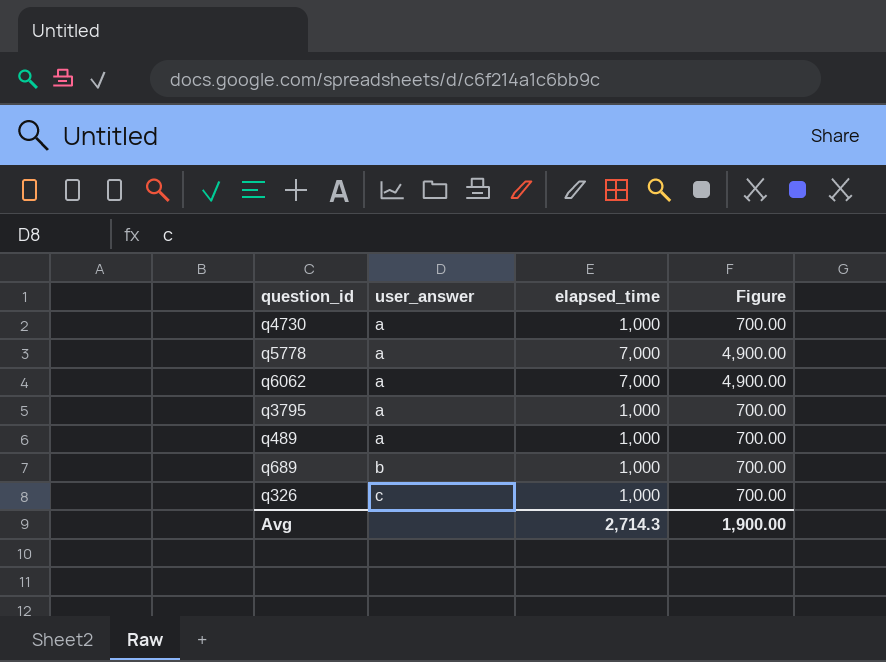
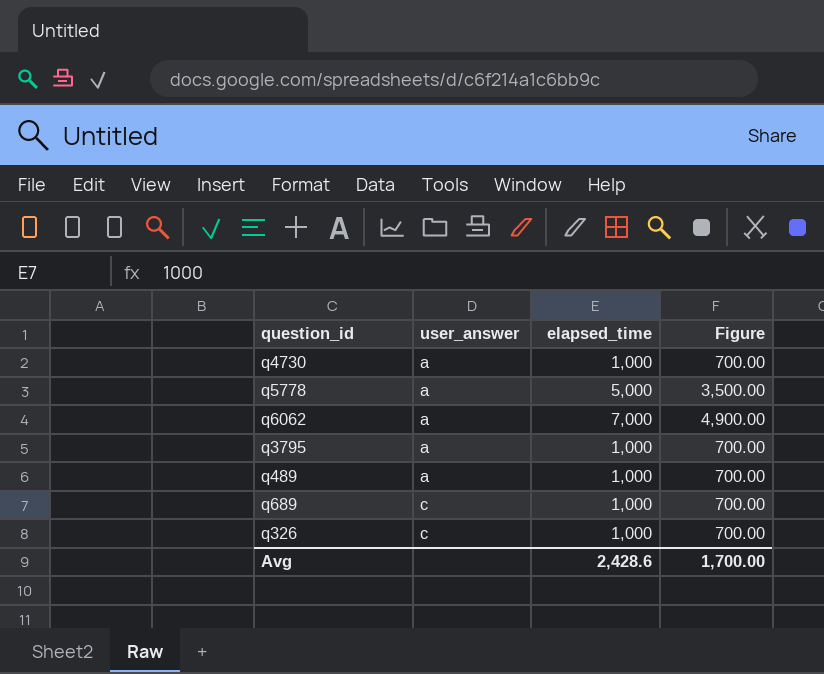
q5778 | elapsed_time: 7,000 -> 5,000
q5778 | Figure: 4,900.00 -> 3,500.00
q689 | user_answer: b -> c
Avg | elapsed_time: 2,714.3 -> 2,428.6
Avg | Figure: 1,900.00 -> 1,700.00

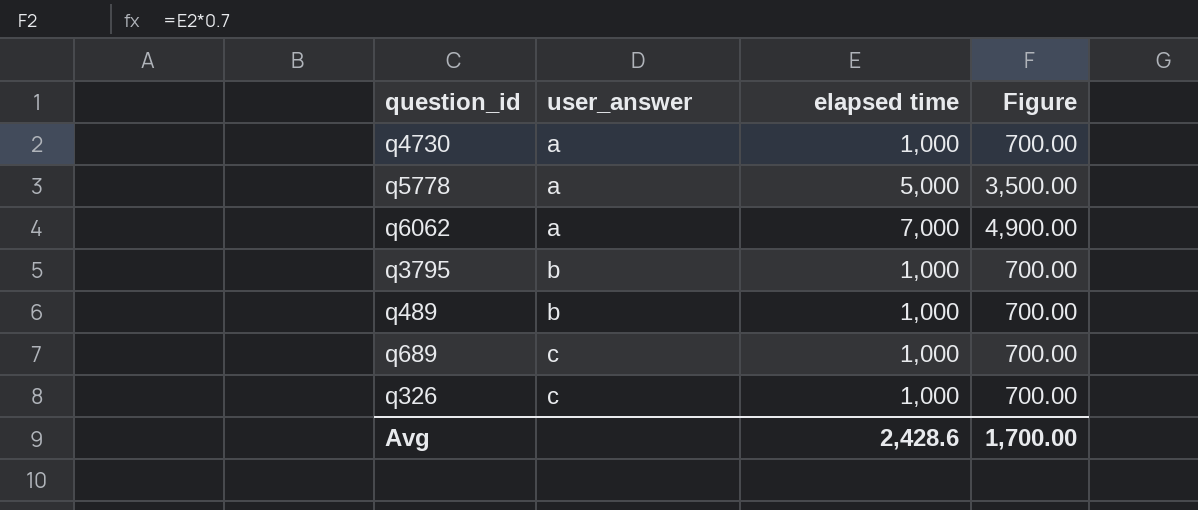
column name: elapsed_time -> elapsed time
q3795 | user_answer: a -> b
q489 | user_answer: a -> b

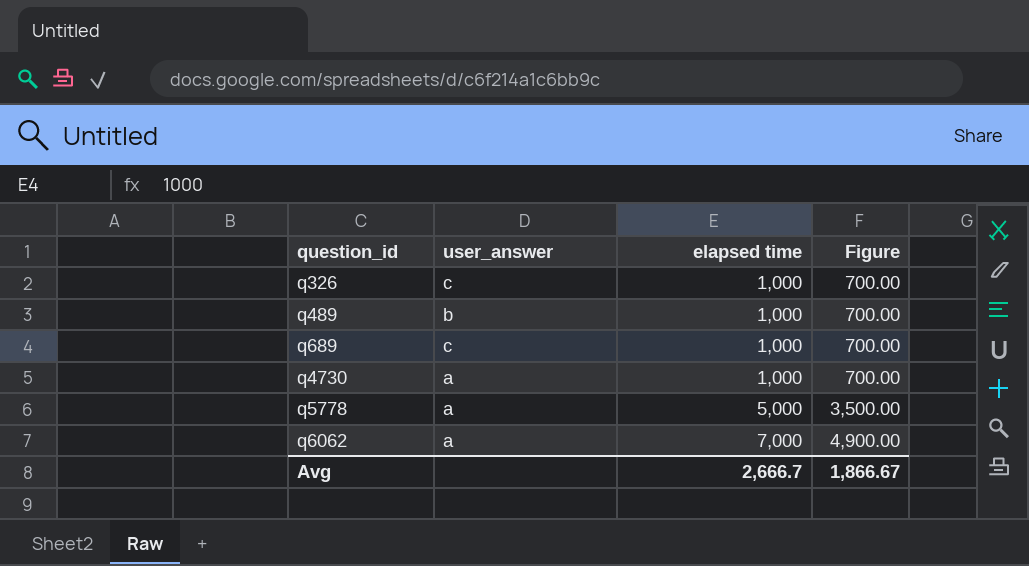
row order: user_answer ascending -> question_id ascending
row q3795: b | 1,000 | 700.00 -> none
Avg | elapsed time: 2,428.6 -> 2,666.7
Avg | Figure: 1,700.00 -> 1,866.67

